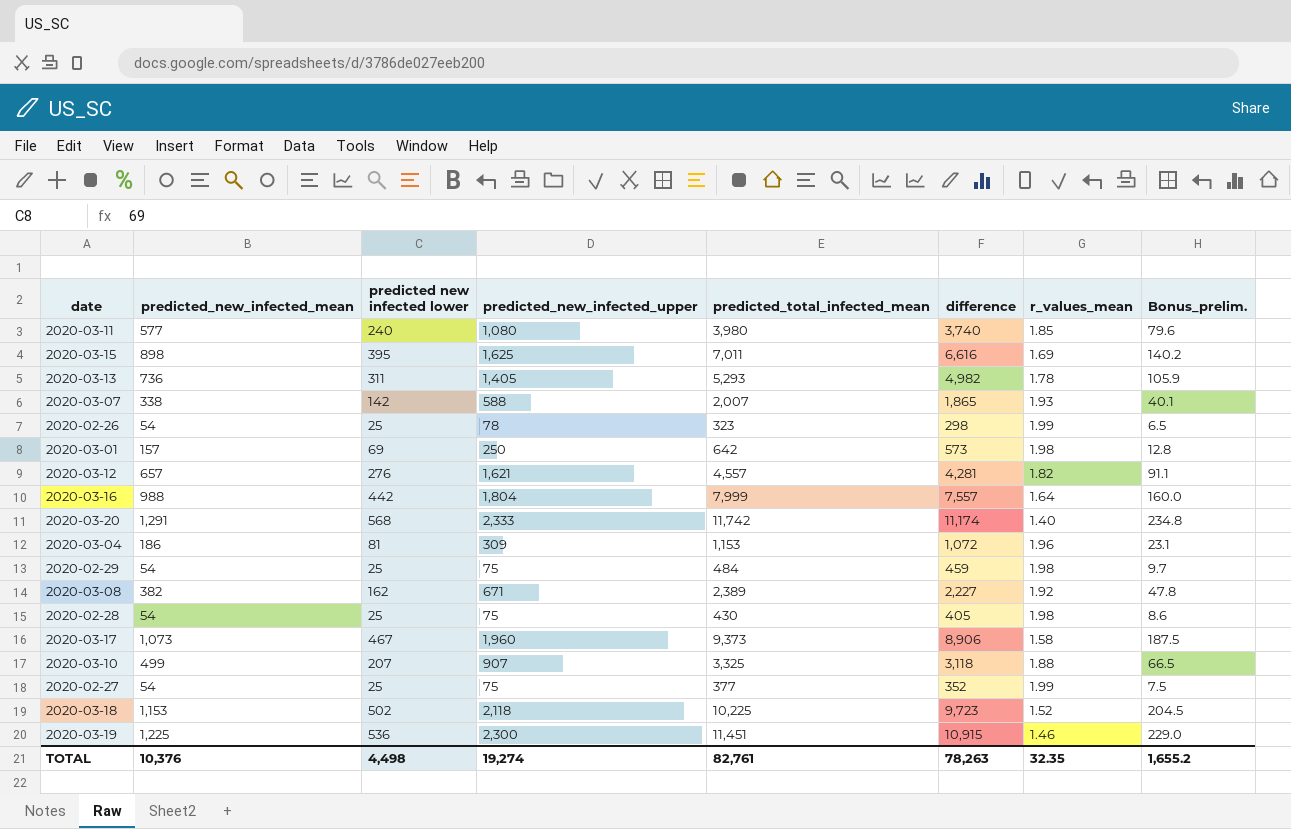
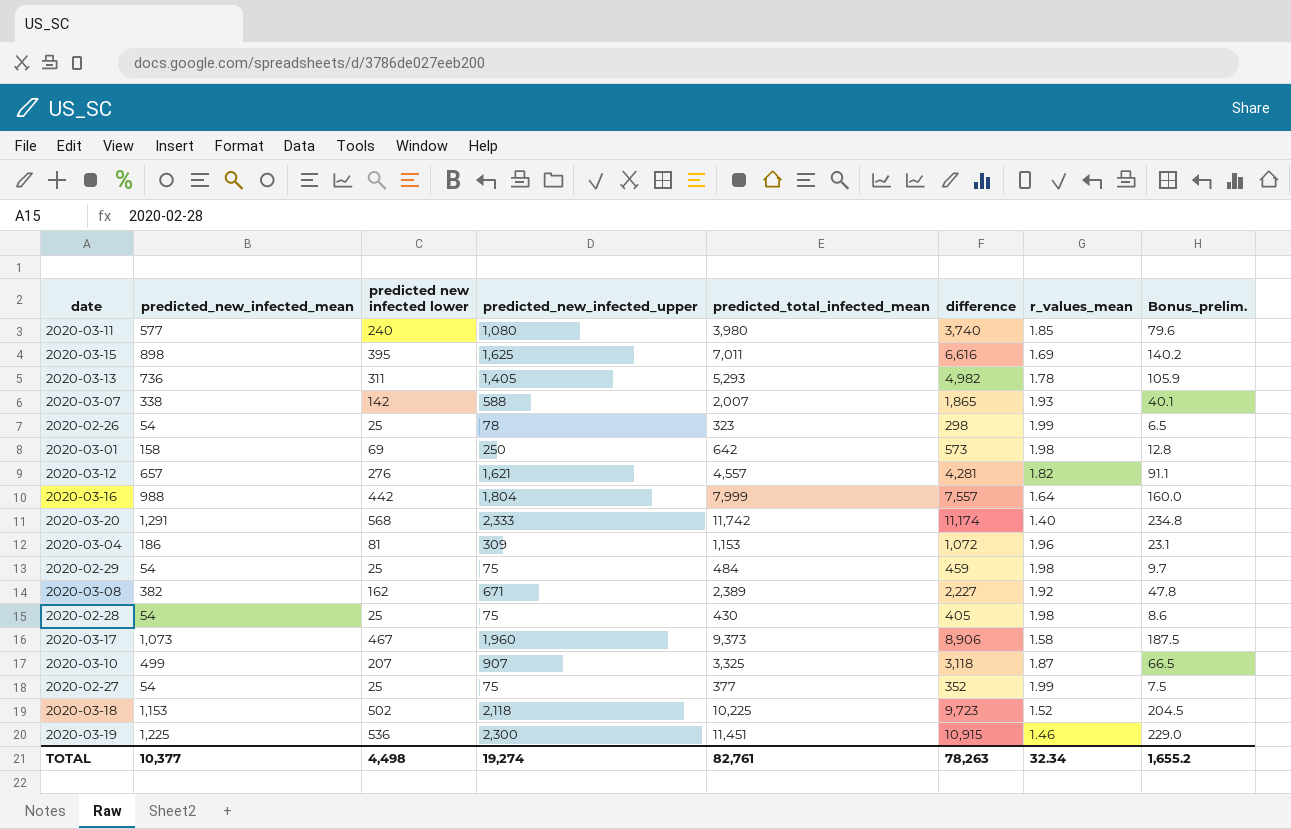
2020-03-01 | predicted_new_infected_mean: 157 -> 158
2020-03-10 | r_values_mean: 1.88 -> 1.87
TOTAL | predicted_new_infected_mean: 10,376 -> 10,377
TOTAL | r_values_mean: 32.35 -> 32.34

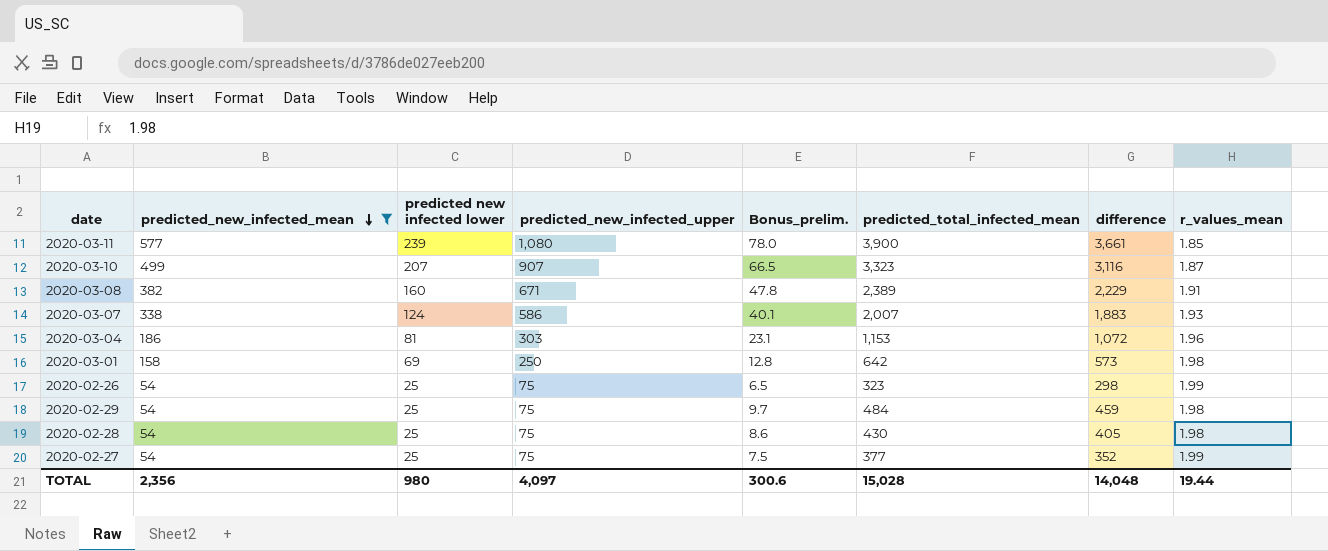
filter: none -> predicted_new_infected_mean <= 577
row order: none -> predicted_new_infected_mean descending
column Bonus_prelim. | position: 8 -> 5
2020-03-11 | predicted new infected lower: 240 -> 239
2020-03-11 | Bonus_prelim.: 79.6 -> 78.0
2020-03-11 | predicted_total_infected_mean: 3,980 -> 3,900
2020-03-11 | difference: 3,740 -> 3,661
2020-03-10 | predicted_total_infected_mean: 3,325 -> 3,323
2020-03-10 | difference: 3,118 -> 3,116
2020-03-08 | predicted new infected lower: 162 -> 160
2020-03-08 | difference: 2,227 -> 2,229
2020-03-08 | r_values_mean: 1.92 -> 1.91
2020-03-07 | predicted new infected lower: 142 -> 124
2020-03-07 | predicted_new_infected_upper: 588 -> 586
2020-03-07 | difference: 1,865 -> 1,883
2020-03-04 | predicted_new_infected_upper: 309 -> 303
2020-02-26 | predicted_new_infected_upper: 78 -> 75
TOTAL | predicted_new_infected_mean: 10,377 -> 2,356
TOTAL | predicted new infected lower: 4,498 -> 980
TOTAL | predicted_new_infected_upper: 19,274 -> 4,097
TOTAL | Bonus_prelim.: 1,655.2 -> 300.6
TOTAL | predicted_total_infected_mean: 82,761 -> 15,028
TOTAL | difference: 78,263 -> 14,048
TOTAL | r_values_mean: 32.34 -> 19.44

